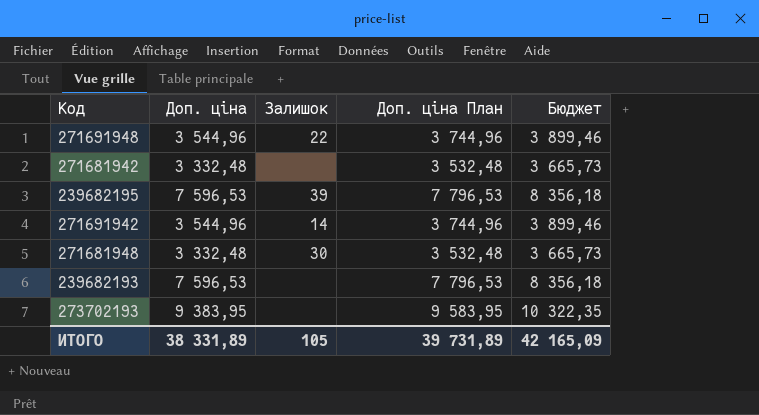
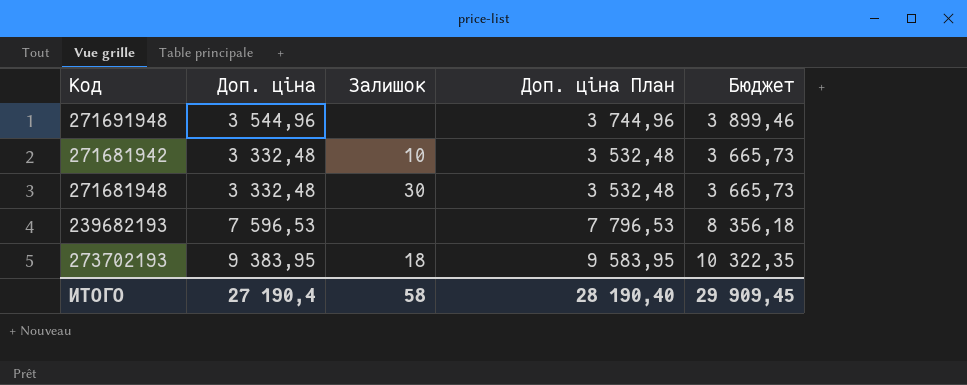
row 239682195: 7 596,53 | 39 | 7 796,53 | 8 356,18 -> none
row 271691942: 3 544,96 | 14 | 3 744,96 | 3 899,46 -> none
271691948 | Залишок: 22 -> none
271681942 | Залишок: none -> 10
273702193 | Залишок: none -> 18
ИТОГО | Доп. ціна: 38 331,89 -> 27 190,4
ИТОГО | Залишок: 105 -> 58
ИТОГО | Доп. ціна План: 39 731,89 -> 28 190,40
ИТОГО | Бюджет: 42 165,09 -> 29 909,45

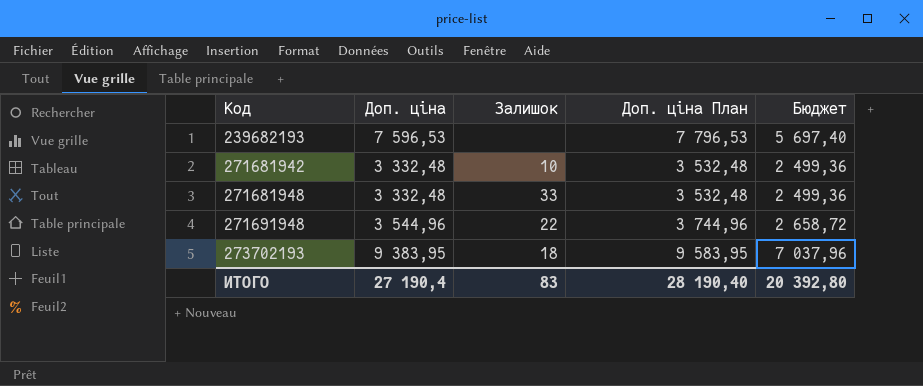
row order: none -> Код ascending
column Бюджет | formula: [Доп. ціна] * 1,1 -> [Доп. ціна] * 0,75
271681948 | Залишок: 30 -> 33
271691948 | Залишок: none -> 22
ИТОГО | Залишок: 58 -> 83
ИТОГО | Бюджет: 29 909,45 -> 20 392,80

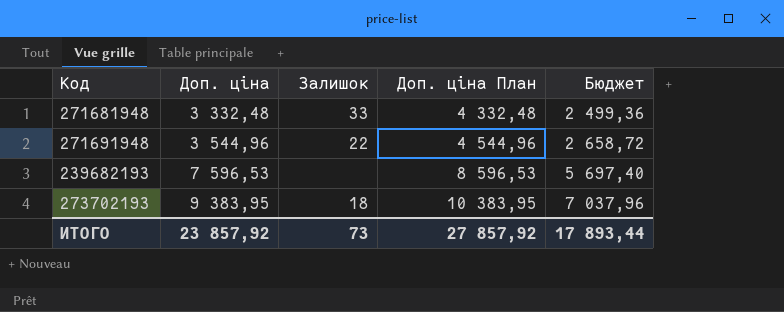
row order: Код ascending -> Доп. ціна ascending
column Доп. ціна План | formula: [Доп. ціна] + 200 -> [Доп. ціна] + 1000
row 271681942: 3 332,48 | 10 | 3 532,48 | 2 499,36 -> none
ИТОГО | Доп. ціна: 27 190,4 -> 23 857,92
ИТОГО | Залишок: 83 -> 73
ИТОГО | Доп. ціна План: 28 190,40 -> 27 857,92
ИТОГО | Бюджет: 20 392,80 -> 17 893,44

